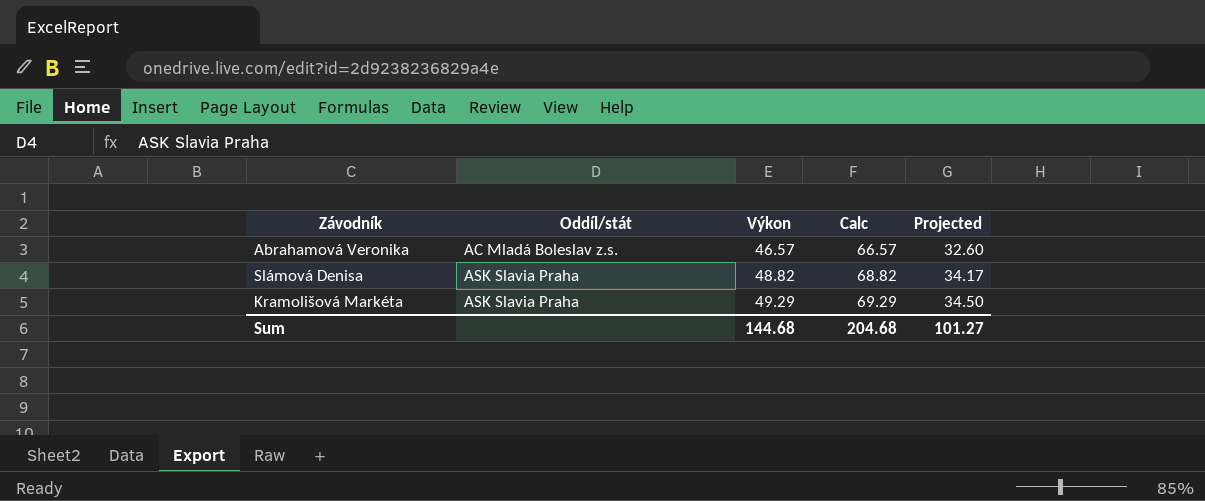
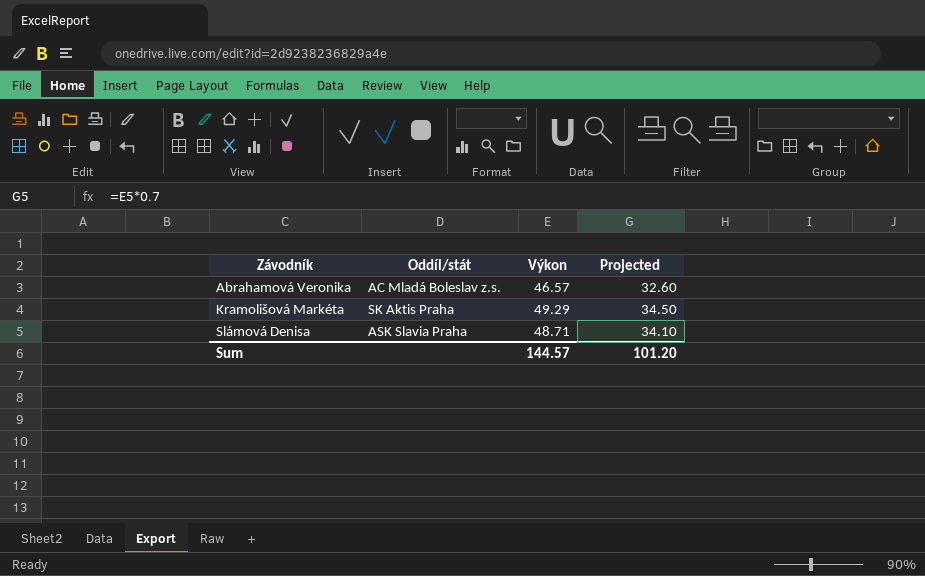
row order: Oddíl/stát ascending -> Závodník ascending
column Calc | formula: [Výkon] + 20 -> none
Kramolišová Markéta | Oddíl/stát: ASK Slavia Praha -> SK Aktis Praha
Slámová Denisa | Výkon: 48.82 -> 48.71
Slámová Denisa | Projected: 34.17 -> 34.10
Sum | Výkon: 144.68 -> 144.57
Sum | Projected: 101.27 -> 101.20

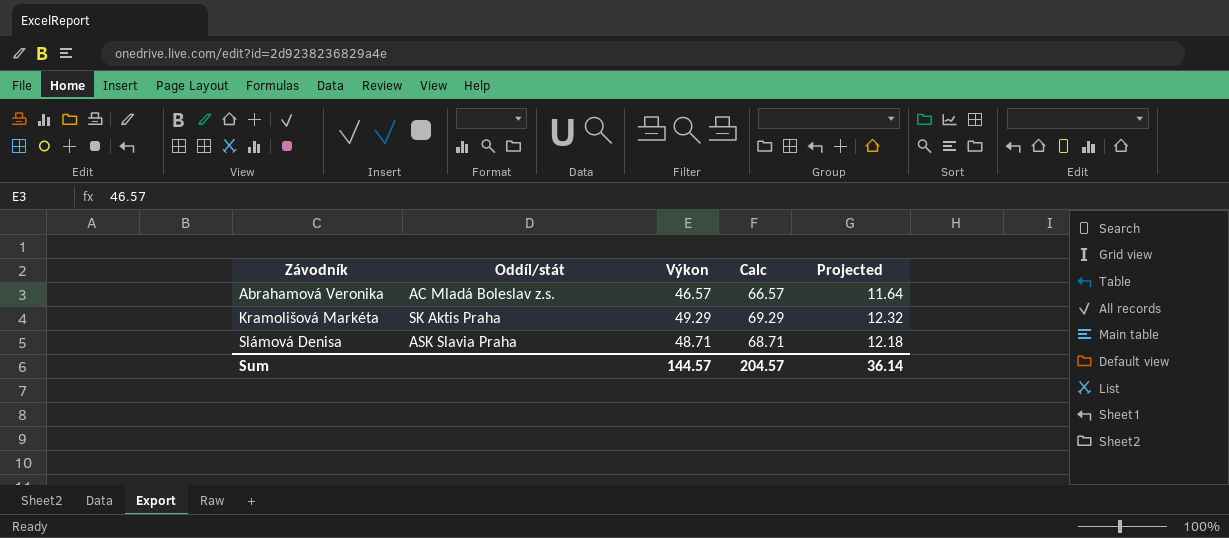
column Calc | formula: none -> [Výkon] + 20
column Projected | formula: [Výkon] * 0.7 -> [Výkon] * 0.25
Sum | Projected: 101.20 -> 36.14

